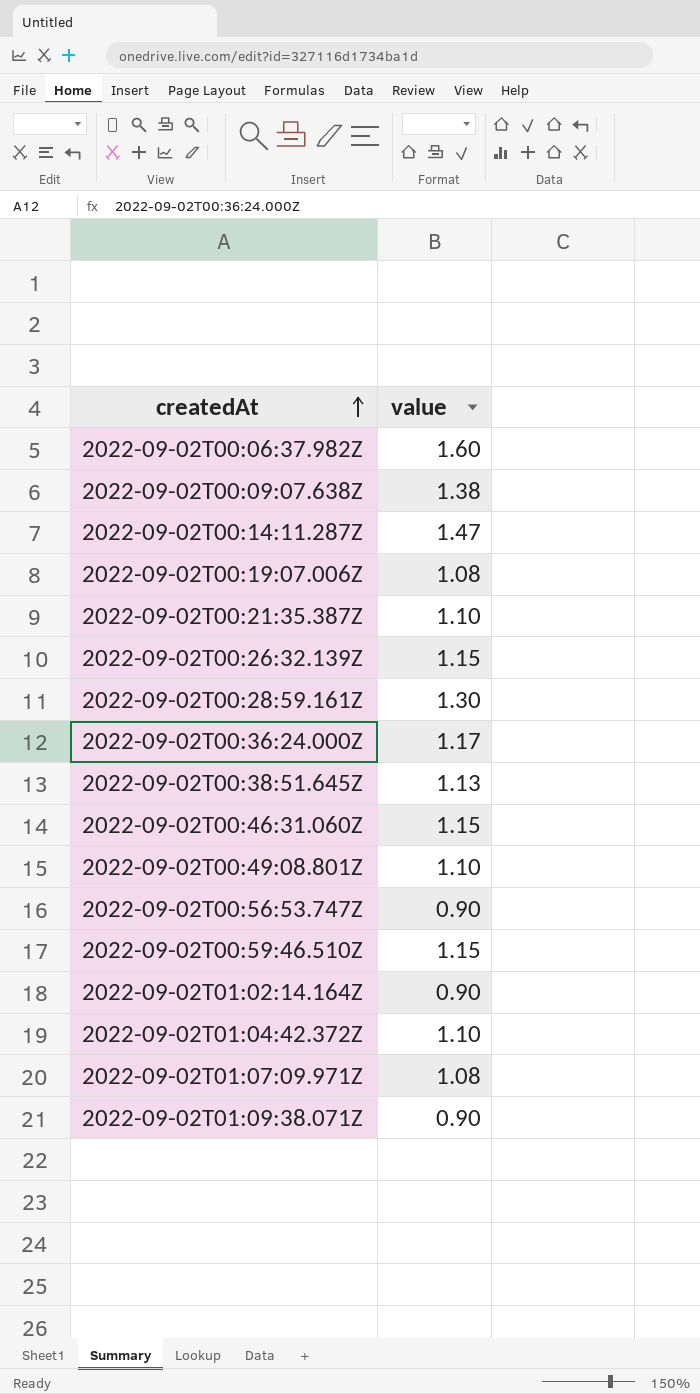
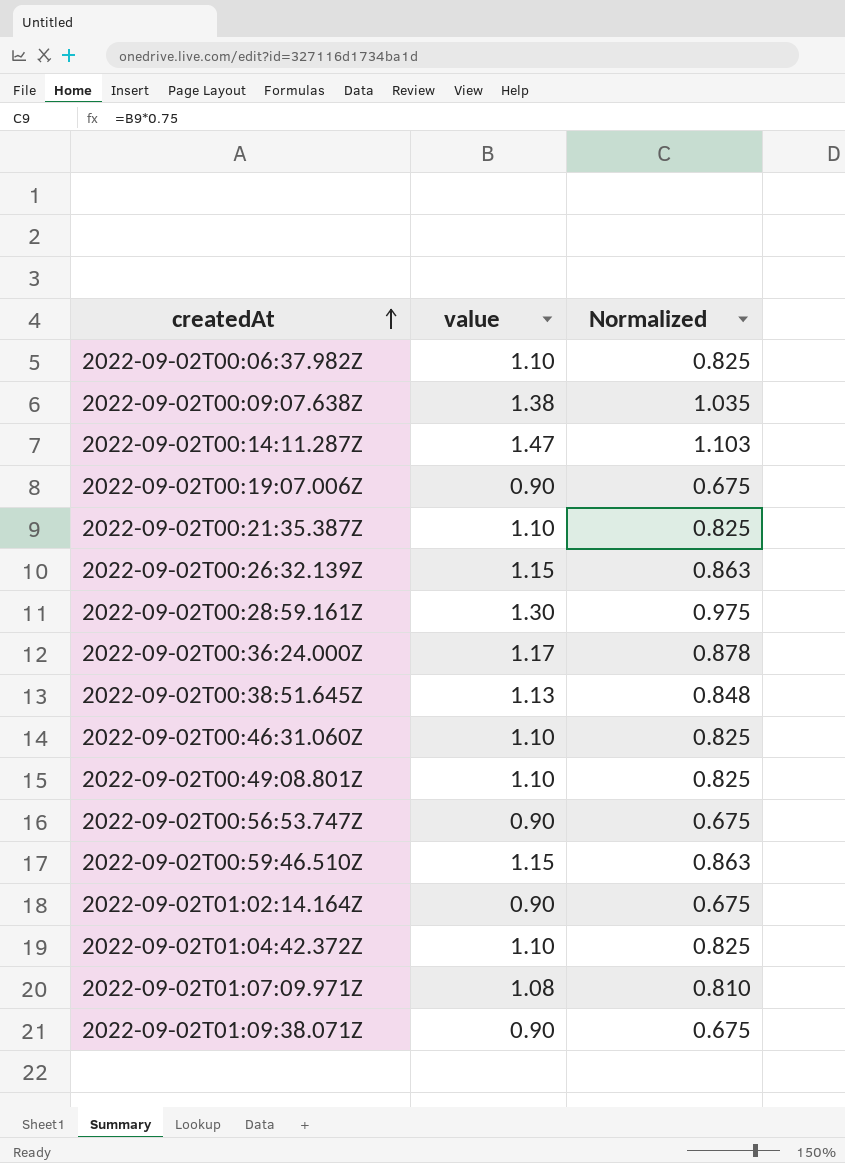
column Normalized | formula: none -> [value] * 0.75
2022-09-02T00:06:37.982Z | value: 1.60 -> 1.10
2022-09-02T00:19:07.006Z | value: 1.08 -> 0.90
2022-09-02T00:46:31.060Z | value: 1.15 -> 1.10

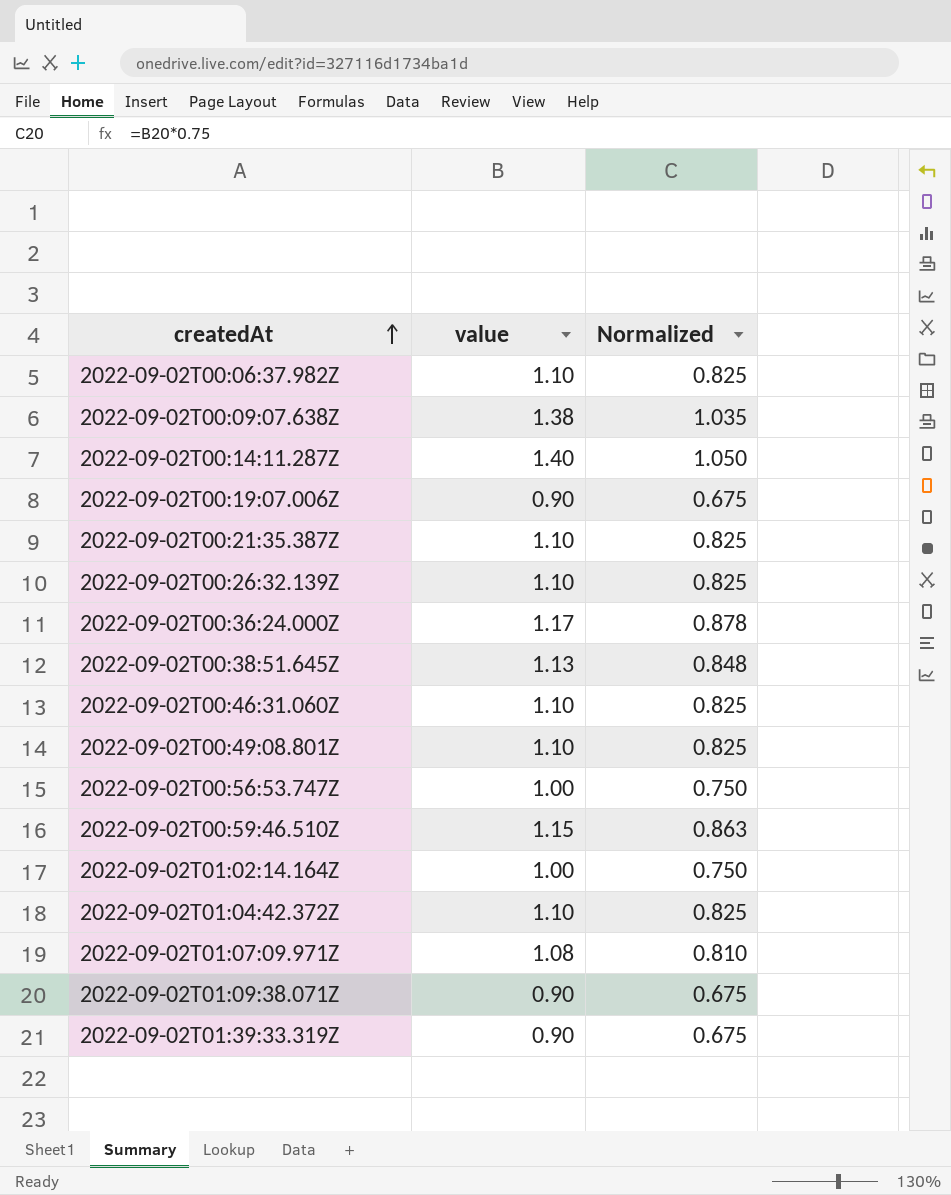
row 2022-09-02T00:28:59.161Z: 1.30 | 0.975 -> none
2022-09-02T00:14:11.287Z | value: 1.47 -> 1.40
2022-09-02T00:14:11.287Z | Normalized: 1.103 -> 1.050
2022-09-02T00:26:32.139Z | value: 1.15 -> 1.10
2022-09-02T00:26:32.139Z | Normalized: 0.863 -> 0.825
2022-09-02T00:56:53.747Z | value: 0.90 -> 1.00
2022-09-02T00:56:53.747Z | Normalized: 0.675 -> 0.750
2022-09-02T01:02:14.164Z | value: 0.90 -> 1.00
2022-09-02T01:02:14.164Z | Normalized: 0.675 -> 0.750
row 2022-09-02T01:39:33.319Z: none -> 0.90 | 0.675

